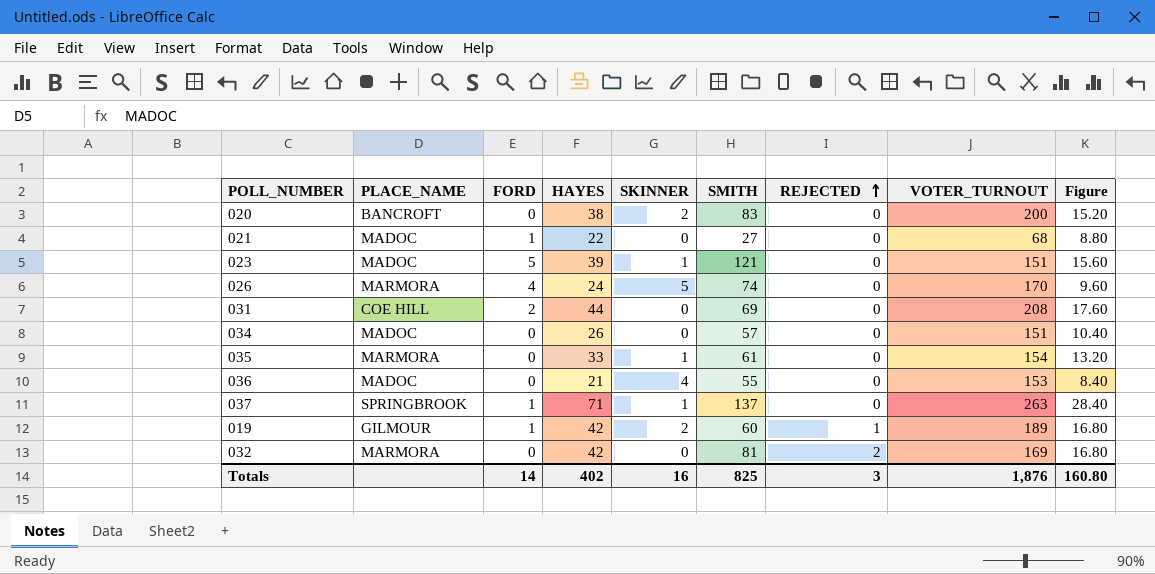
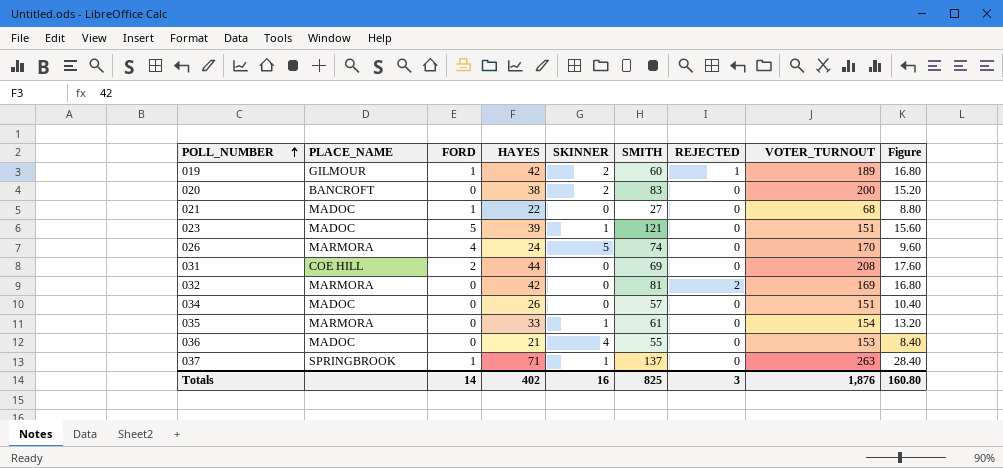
row order: REJECTED ascending -> POLL_NUMBER ascending

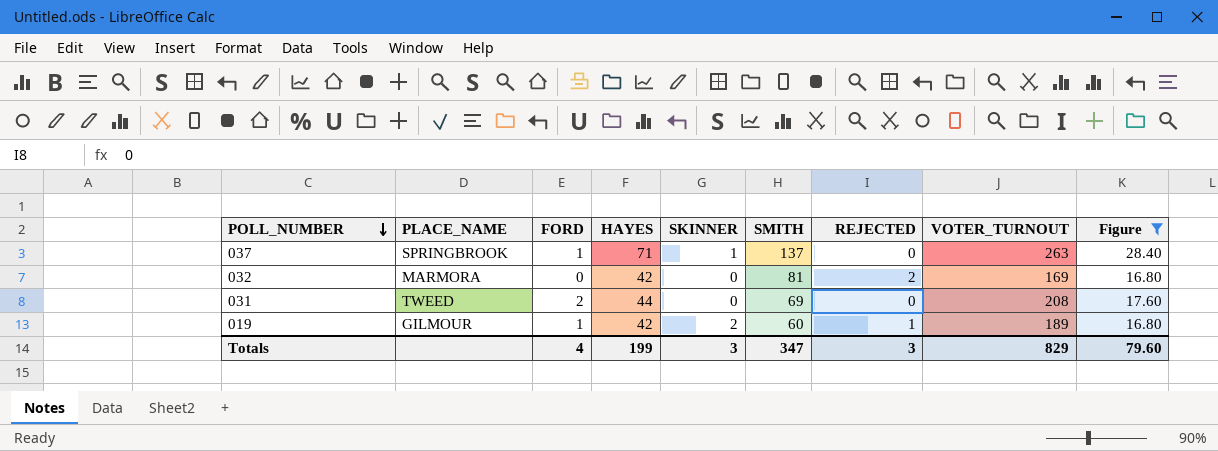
filter: none -> Figure >= 16.80
row order: POLL_NUMBER ascending -> POLL_NUMBER descending
031 | PLACE_NAME: COE HILL -> TWEED
Totals | FORD: 14 -> 4
Totals | HAYES: 402 -> 199
Totals | SKINNER: 16 -> 3
Totals | SMITH: 825 -> 347
Totals | VOTER_TURNOUT: 1,876 -> 829
Totals | Figure: 160.80 -> 79.60

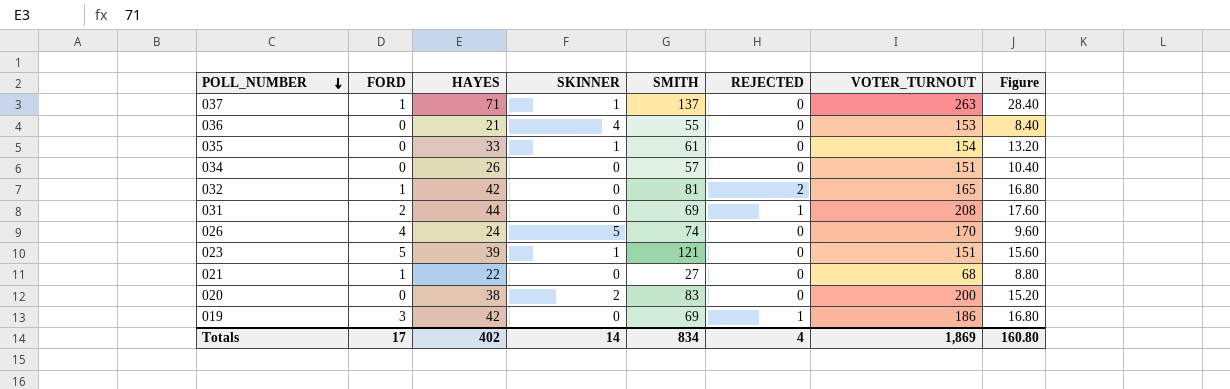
filter: Figure >= 16.80 -> none
column PLACE_NAME | position: 2 -> none
032 | FORD: 0 -> 1
032 | VOTER_TURNOUT: 169 -> 165
031 | REJECTED: 0 -> 1
019 | FORD: 1 -> 3
019 | SKINNER: 2 -> 0
019 | SMITH: 60 -> 69
019 | VOTER_TURNOUT: 189 -> 186
Totals | FORD: 4 -> 17
Totals | HAYES: 199 -> 402
Totals | SKINNER: 3 -> 14
Totals | SMITH: 347 -> 834
Totals | REJECTED: 3 -> 4
Totals | VOTER_TURNOUT: 829 -> 1,869
Totals | Figure: 79.60 -> 160.80

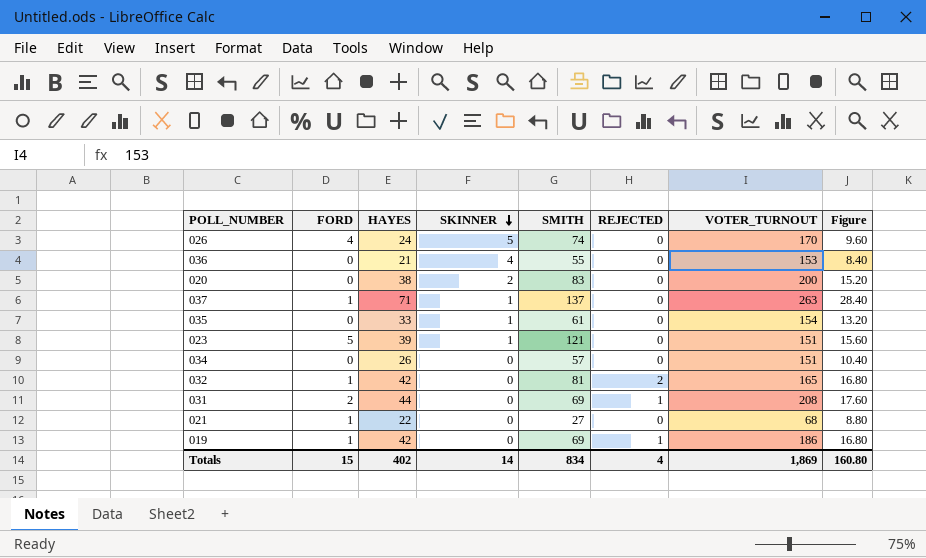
row order: POLL_NUMBER descending -> SKINNER descending
019 | FORD: 3 -> 1
Totals | FORD: 17 -> 15

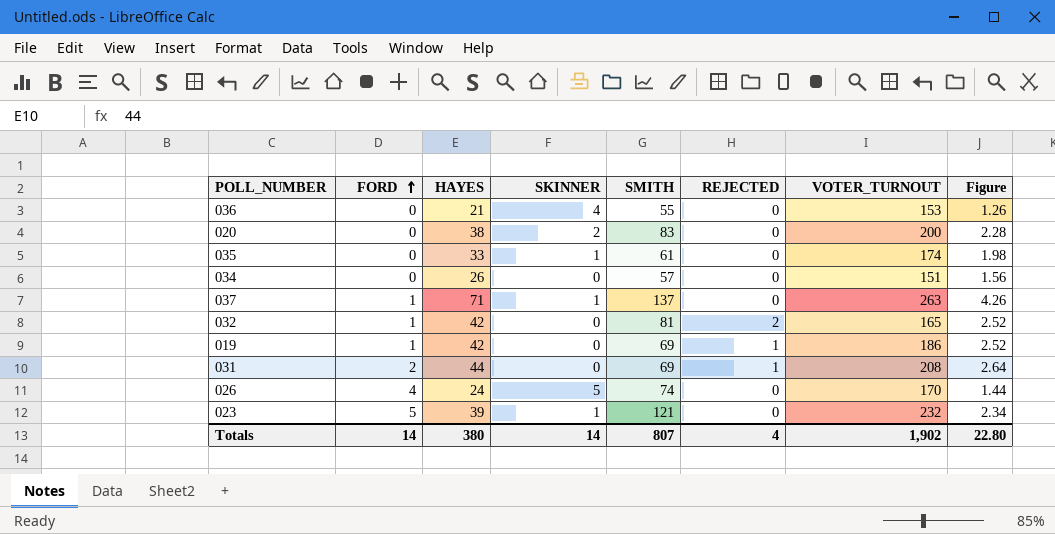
row order: SKINNER descending -> FORD ascending
column Figure | formula: [HAYES] * 0.4 -> [HAYES] * 0.06
row 021: 1 | 22 | 0 | 27 | 0 | 68 | 8.80 -> none
035 | VOTER_TURNOUT: 154 -> 174
023 | VOTER_TURNOUT: 151 -> 232
Totals | FORD: 15 -> 14
Totals | HAYES: 402 -> 380
Totals | SMITH: 834 -> 807
Totals | VOTER_TURNOUT: 1,869 -> 1,902
Totals | Figure: 160.80 -> 22.80

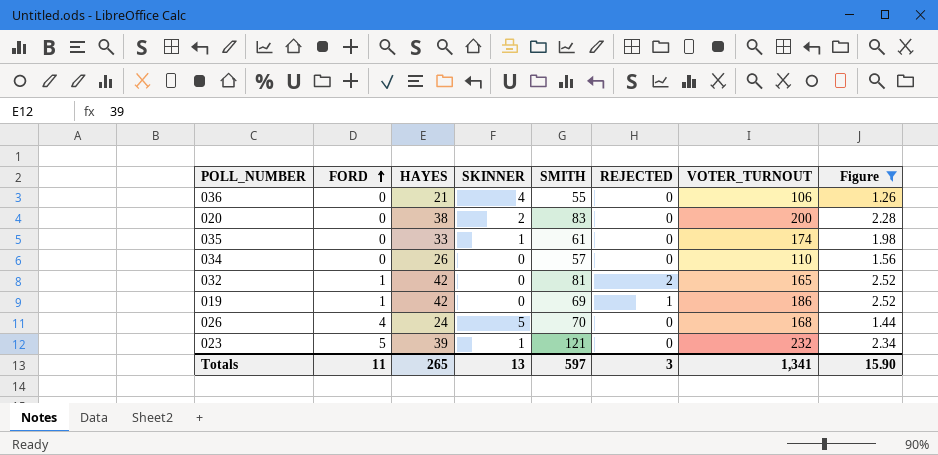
filter: none -> Figure <= 2.52
036 | VOTER_TURNOUT: 153 -> 106
034 | VOTER_TURNOUT: 151 -> 110
026 | SMITH: 74 -> 70
026 | VOTER_TURNOUT: 170 -> 168
Totals | FORD: 14 -> 11
Totals | HAYES: 380 -> 265
Totals | SKINNER: 14 -> 13
Totals | SMITH: 807 -> 597
Totals | REJECTED: 4 -> 3
Totals | VOTER_TURNOUT: 1,902 -> 1,341
Totals | Figure: 22.80 -> 15.90

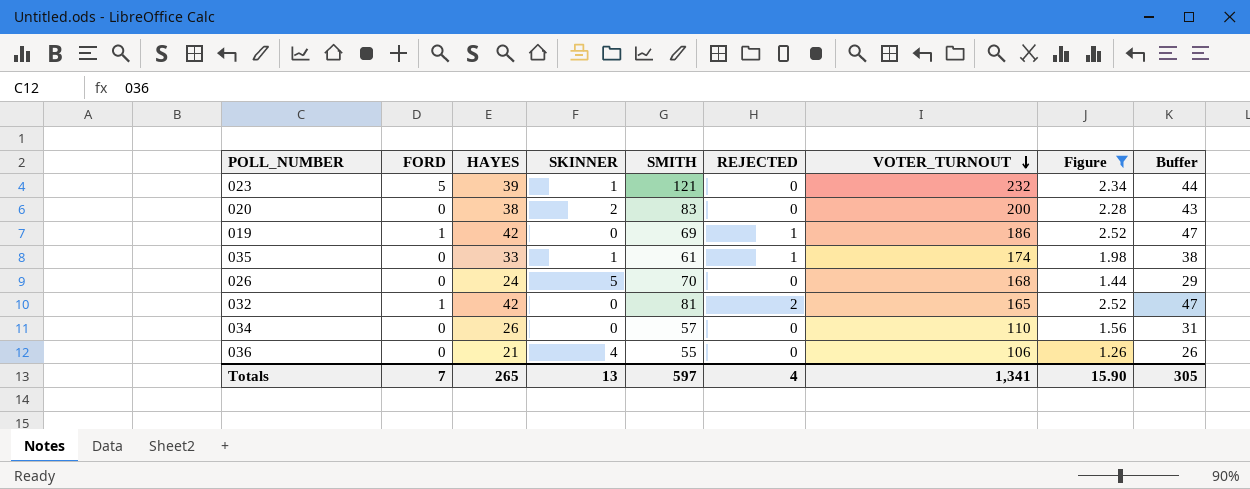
row order: FORD ascending -> VOTER_TURNOUT descending
column Buffer | formula: none -> [HAYES] + 5
035 | REJECTED: 0 -> 1
026 | FORD: 4 -> 0
Totals | FORD: 11 -> 7
Totals | REJECTED: 3 -> 4

